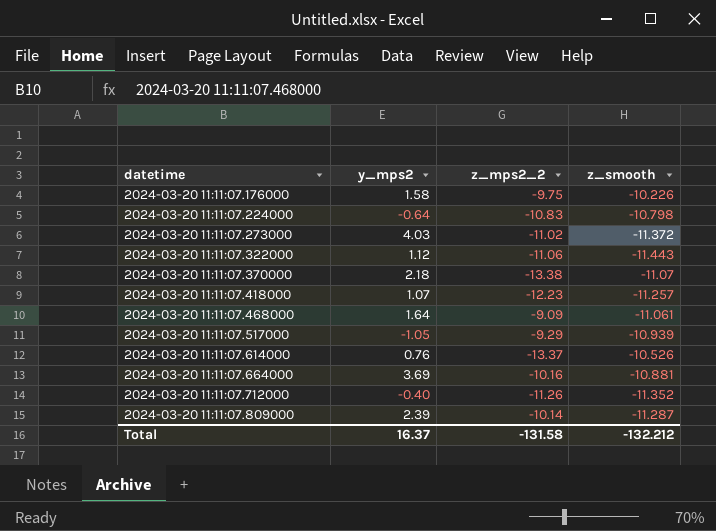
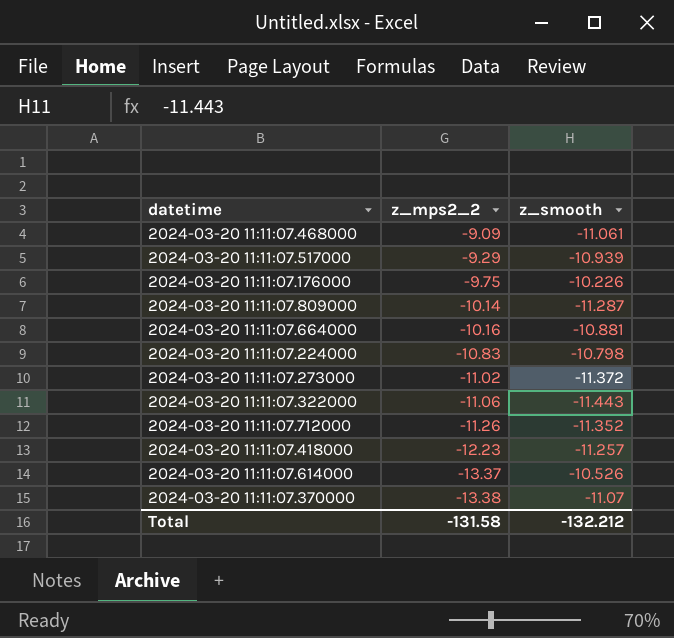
row order: datetime ascending -> z_mps2_2 descending
column y_mps2 | position: 2 -> none

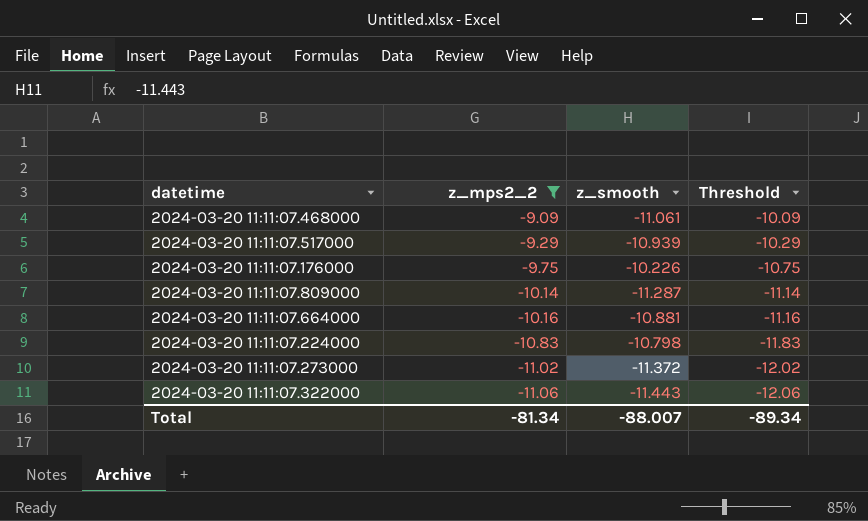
filter: none -> z_mps2_2 >= -11.06
column Threshold | formula: none -> [z_mps2_2] - 1
Total | z_mps2_2: -131.58 -> -81.34
Total | z_smooth: -132.212 -> -88.007

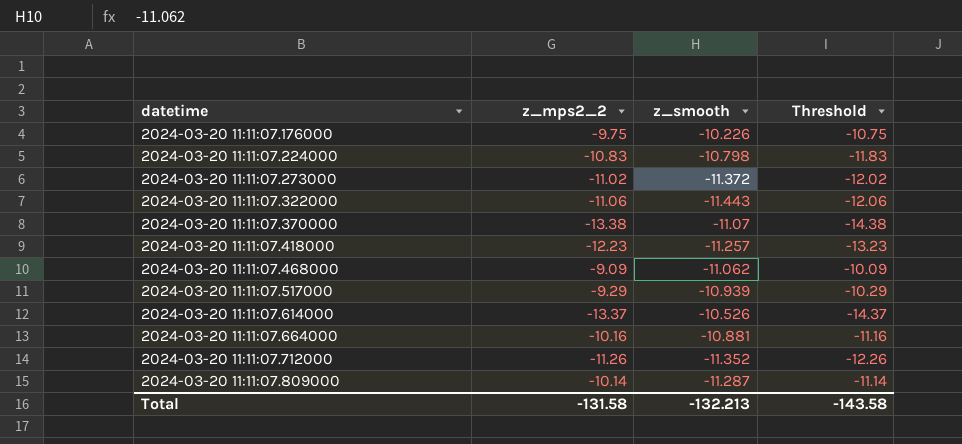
filter: z_mps2_2 >= -11.06 -> none
row order: z_mps2_2 descending -> datetime ascending
2024-03-20 11:11:07.468000 | z_smooth: -11.061 -> -11.062
Total | z_mps2_2: -81.34 -> -131.58
Total | z_smooth: -88.007 -> -132.213
Total | Threshold: -89.34 -> -143.58

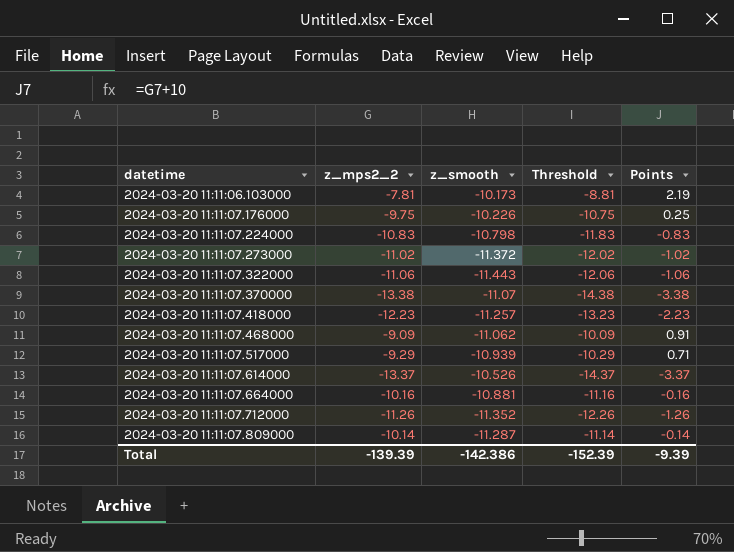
column Points | formula: none -> [z_mps2_2] + 10
row 2024-03-20 11:11:06.103000: none -> -7.81 | -10.173 | -8.81 | 2.19
Total | z_mps2_2: -131.58 -> -139.39
Total | z_smooth: -132.213 -> -142.386
Total | Threshold: -143.58 -> -152.39

